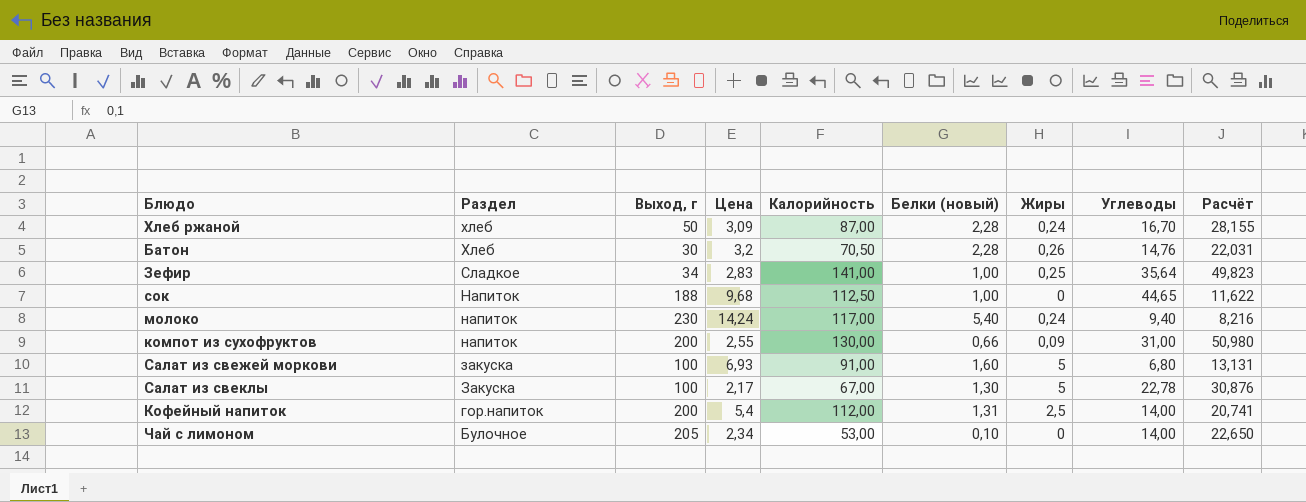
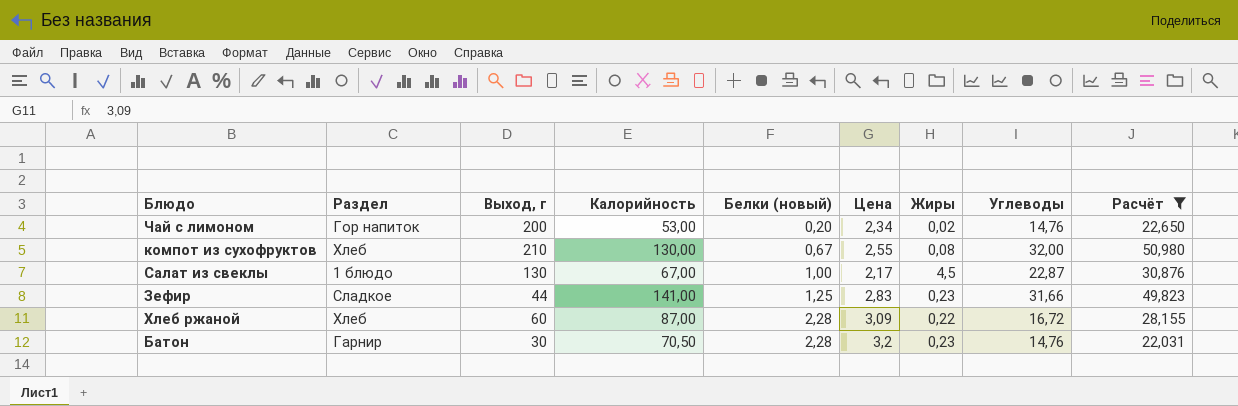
filter: none -> Расчёт >= 22,031
row order: Раздел descending -> Белки (новый) ascending
column Цена | position: 4 -> 6
Чай с лимоном | Раздел: Булочное -> Гор напиток
Чай с лимоном | Выход, г: 205 -> 200
Чай с лимоном | Белки (новый): 0,10 -> 0,20
Чай с лимоном | Жиры: 0 -> 0,02
Чай с лимоном | Углеводы: 14,00 -> 14,76
компот из сухофруктов | Раздел: напиток -> Хлеб
компот из сухофруктов | Выход, г: 200 -> 210
компот из сухофруктов | Белки (новый): 0,66 -> 0,67
компот из сухофруктов | Жиры: 0,09 -> 0,08
компот из сухофруктов | Углеводы: 31,00 -> 32,00
Салат из свеклы | Раздел: Закуска -> 1 блюдо
Салат из свеклы | Выход, г: 100 -> 130
Салат из свеклы | Белки (новый): 1,30 -> 1,00
Салат из свеклы | Жиры: 5 -> 4,5
Салат из свеклы | Углеводы: 22,78 -> 22,87
Зефир | Выход, г: 34 -> 44
Зефир | Белки (новый): 1,00 -> 1,25
Зефир | Жиры: 0,25 -> 0,23
Зефир | Углеводы: 35,64 -> 31,66
Хлеб ржаной | Раздел: хлеб -> Хлеб
Хлеб ржаной | Выход, г: 50 -> 60
Хлеб ржаной | Жиры: 0,24 -> 0,22
Хлеб ржаной | Углеводы: 16,70 -> 16,72
Батон | Раздел: Хлеб -> Гарнир
Батон | Жиры: 0,26 -> 0,23

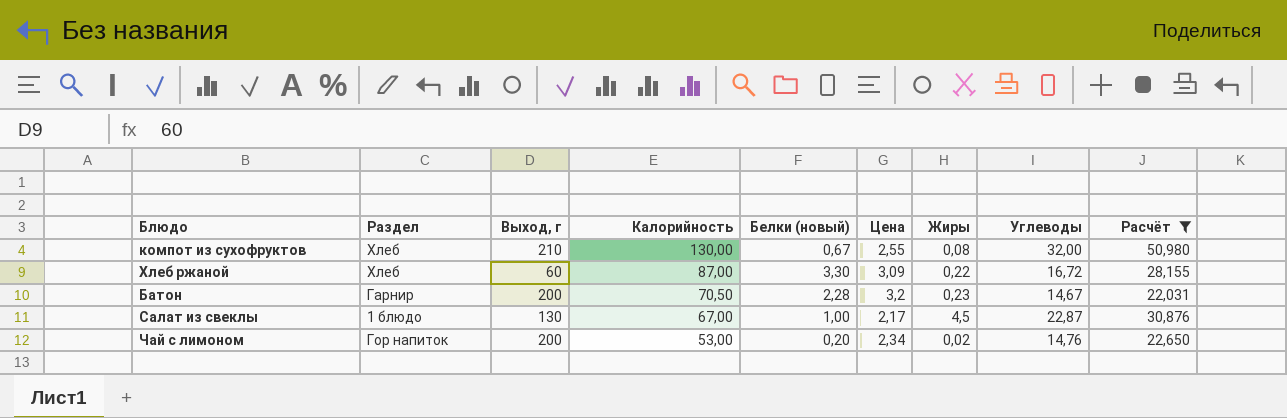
row order: Белки (новый) ascending -> Калорийность descending
row Зефир: Сладкое | 44 | 141,00 | 1,25 | 2,83 | 0,23 | 31,66 | 49,823 -> none
Хлеб ржаной | Белки (новый): 2,28 -> 3,30
Батон | Выход, г: 30 -> 200
Батон | Углеводы: 14,76 -> 14,67

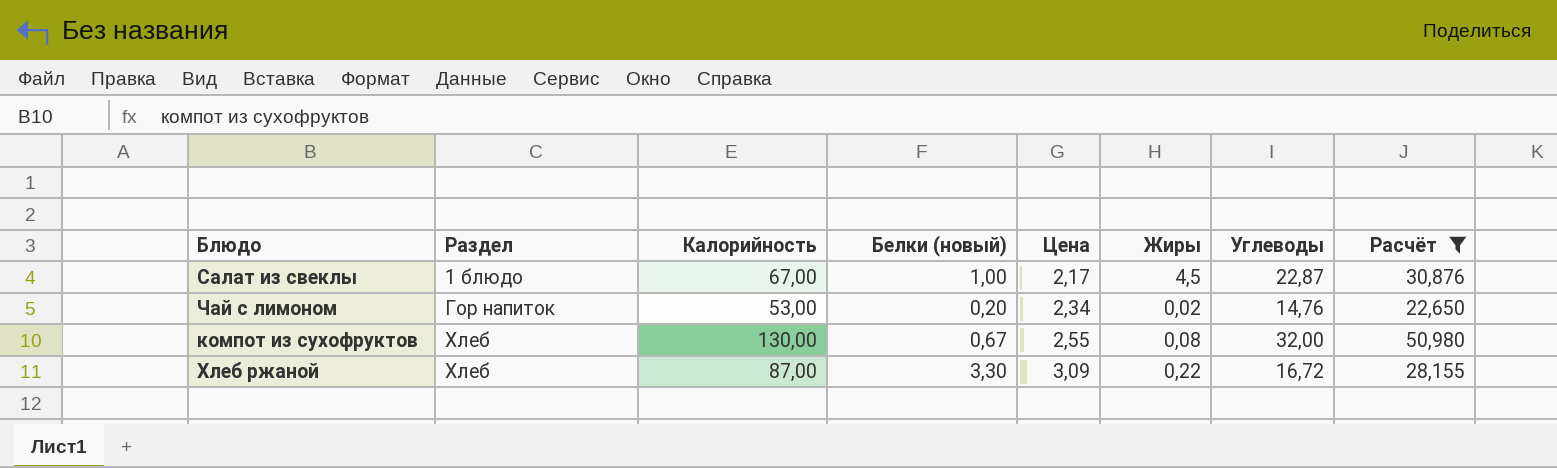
row order: Калорийность descending -> Раздел ascending
column Выход, г | position: 3 -> none
row Батон: Гарнир | 200 | 70,50 | 2,28 | 3,2 | 0,23 | 14,67 | 22,031 -> none

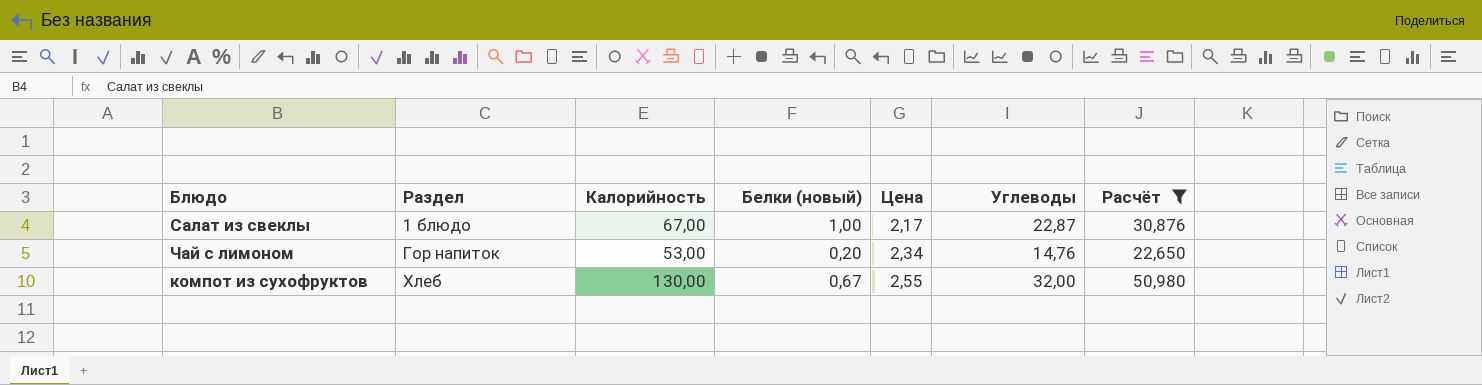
column Жиры | position: 6 -> none
row Хлеб ржаной: Хлеб | 87,00 | 3,30 | 3,09 | 0,22 | 16,72 | 28,155 -> none

